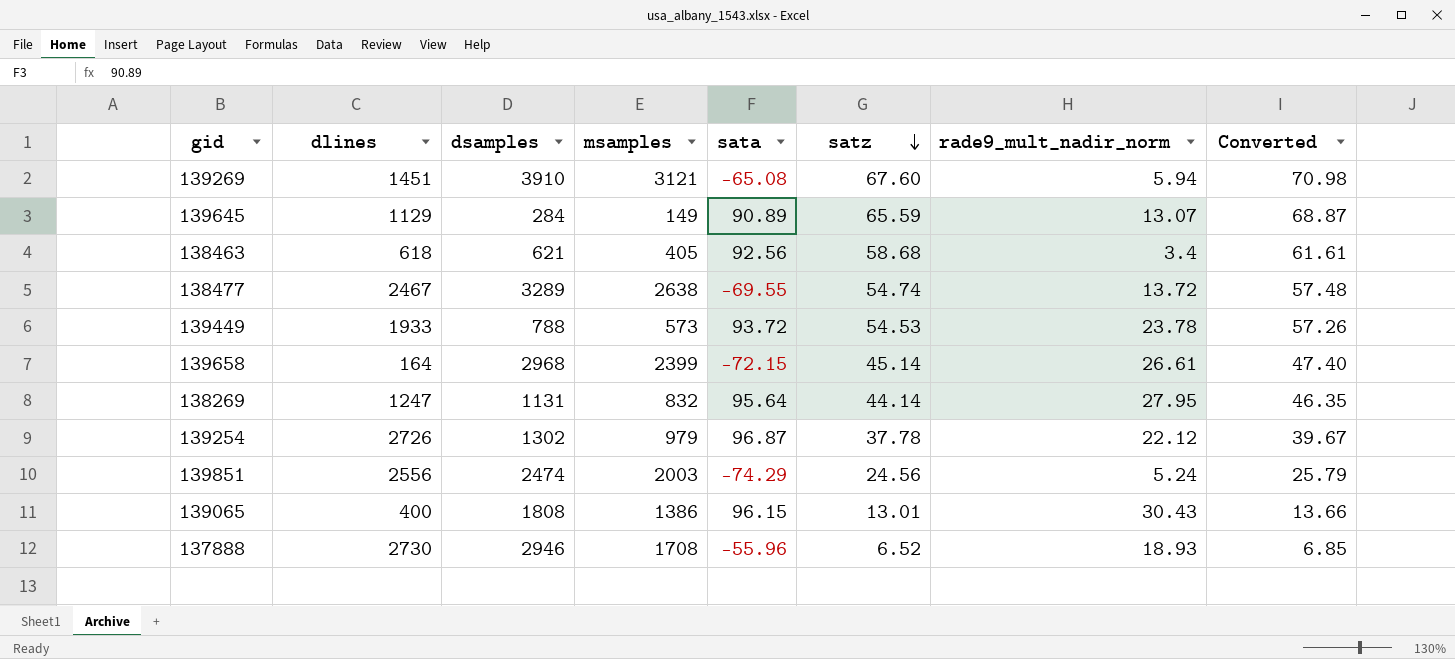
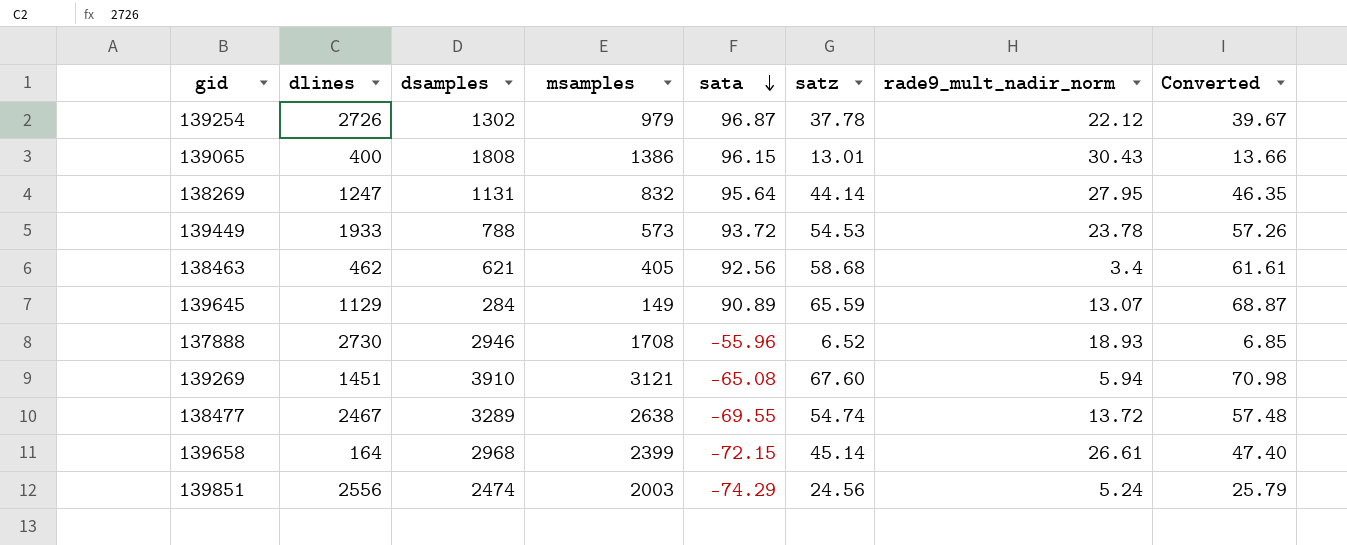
row order: satz descending -> sata descending
138463 | dlines: 618 -> 462

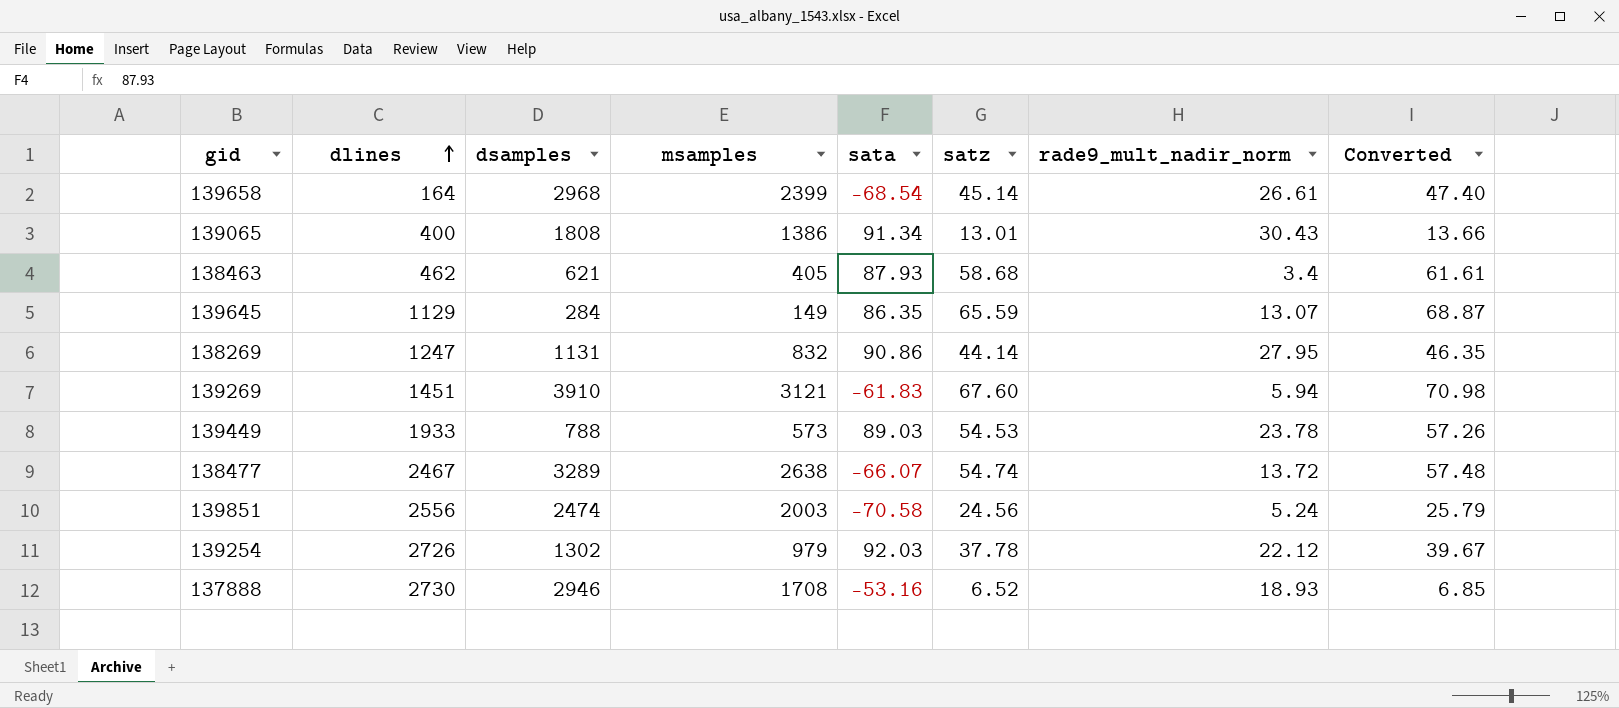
row order: sata descending -> dlines ascending
139658 | sata: -72.15 -> -68.54
139065 | sata: 96.15 -> 91.34
138463 | sata: 92.56 -> 87.93
139645 | sata: 90.89 -> 86.35
138269 | sata: 95.64 -> 90.86
139269 | sata: -65.08 -> -61.83
139449 | sata: 93.72 -> 89.03
138477 | sata: -69.55 -> -66.07
139851 | sata: -74.29 -> -70.58
139254 | sata: 96.87 -> 92.03
137888 | sata: -55.96 -> -53.16

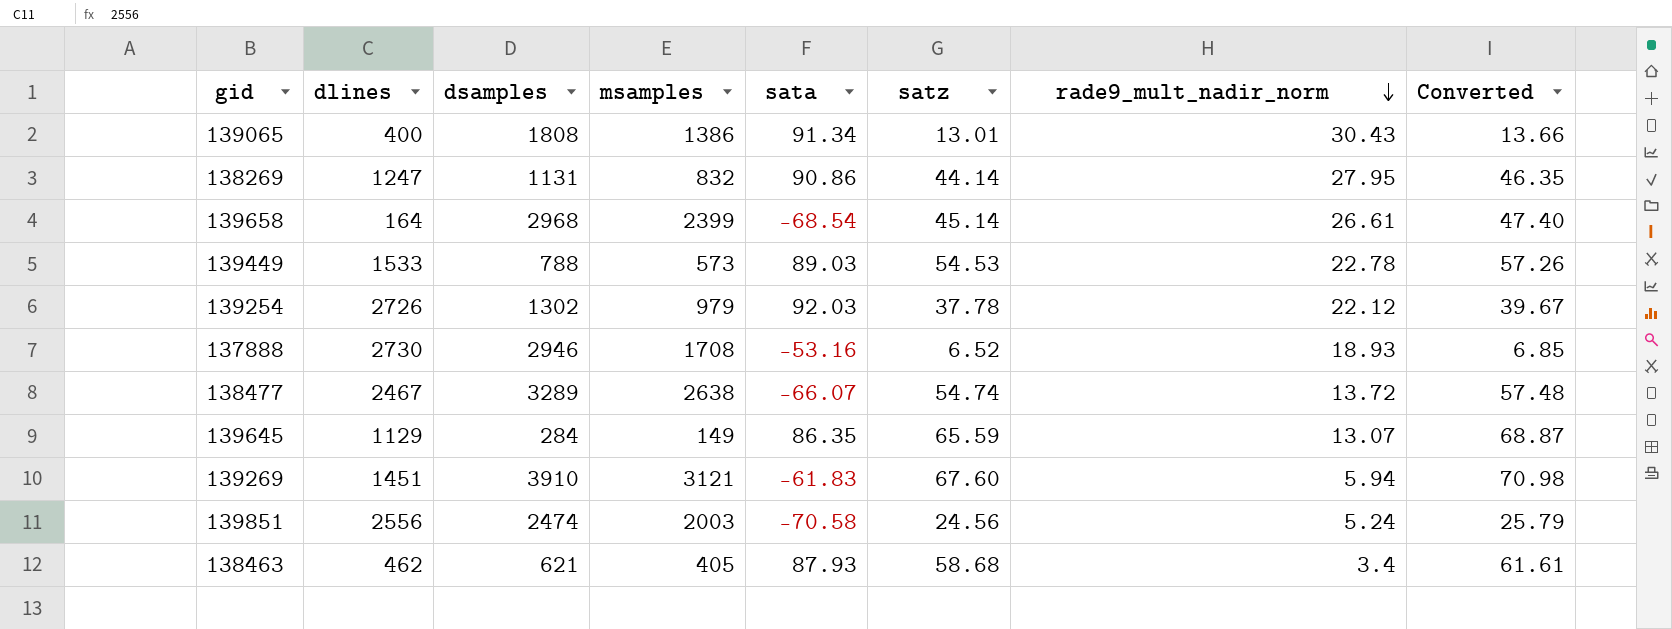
row order: dlines ascending -> rade9_mult_nadir_norm descending
139449 | dlines: 1933 -> 1533
139449 | rade9_mult_nadir_norm: 23.78 -> 22.78

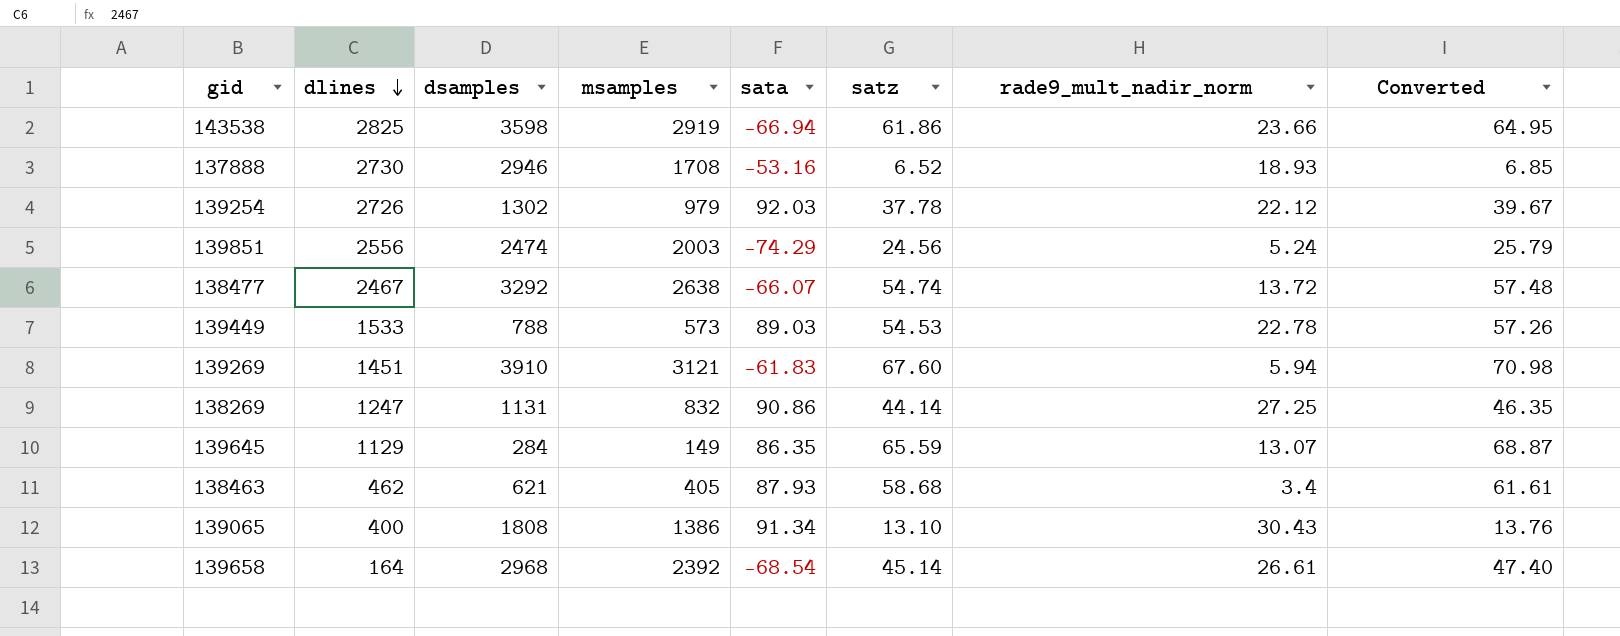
row order: rade9_mult_nadir_norm descending -> dlines descending
row 143538: none -> 2825 | 3598 | 2919 | -66.94 | 61.86 | 23.66 | 64.95
139851 | sata: -70.58 -> -74.29
138477 | dsamples: 3289 -> 3292
138269 | rade9_mult_nadir_norm: 27.95 -> 27.25
139065 | satz: 13.01 -> 13.10
139065 | Converted: 13.66 -> 13.76
139658 | msamples: 2399 -> 2392

